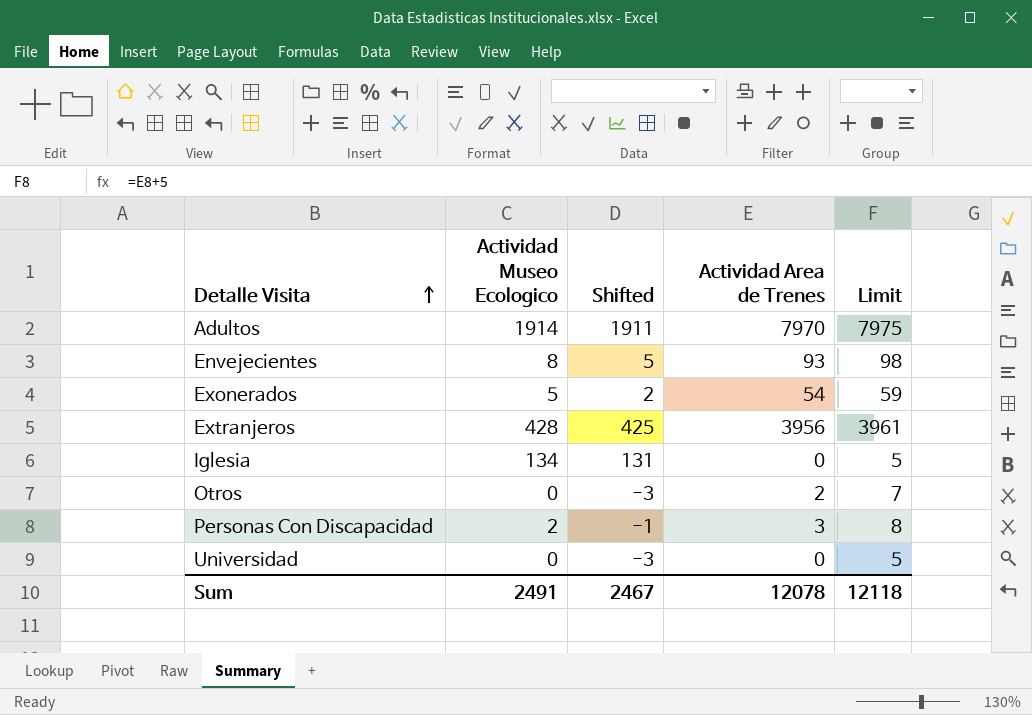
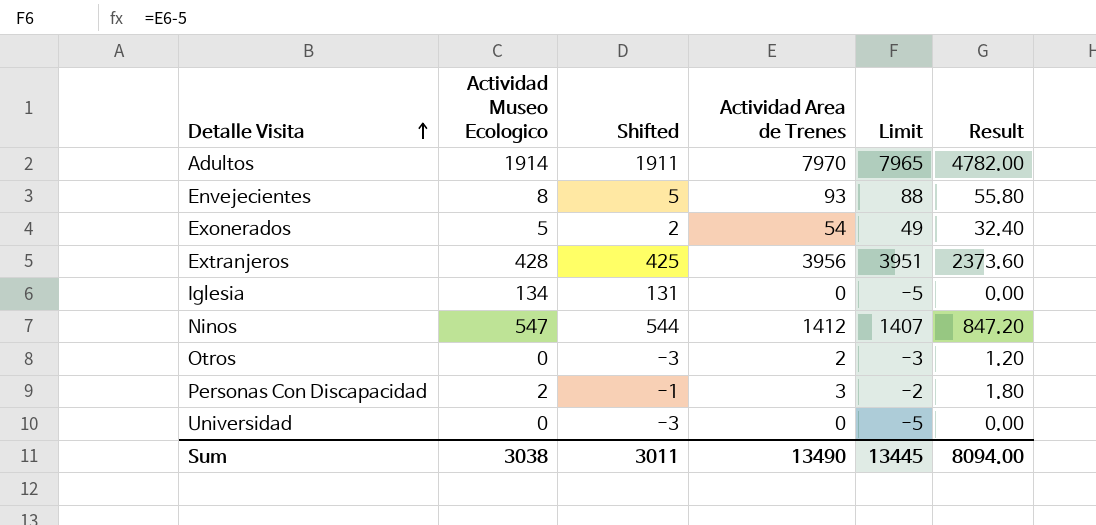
column Limit | formula: [Actividad Area de Trenes] + 5 -> [Actividad Area de Trenes] - 5
column Result | formula: none -> [Actividad Area de Trenes] * 0.6
row Ninos: none -> 547 | 544 | 1412 | 1407 | 847.20
Sum | Actividad Museo Ecologico: 2491 -> 3038
Sum | Shifted: 2467 -> 3011
Sum | Actividad Area de Trenes: 12078 -> 13490
Sum | Limit: 12118 -> 13445

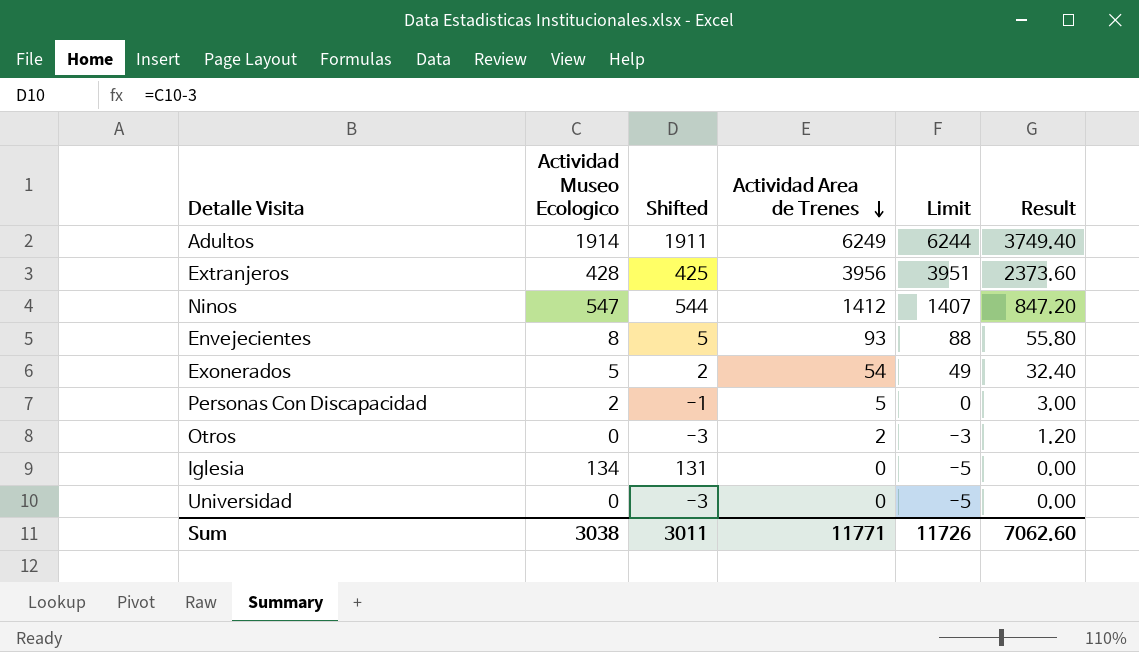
row order: Detalle Visita ascending -> Actividad Area de Trenes descending
Adultos | Actividad Area de Trenes: 7970 -> 6249
Adultos | Limit: 7965 -> 6244
Adultos | Result: 4782.00 -> 3749.40
Personas Con Discapacidad | Actividad Area de Trenes: 3 -> 5
Personas Con Discapacidad | Limit: -2 -> 0
Personas Con Discapacidad | Result: 1.80 -> 3.00
Sum | Actividad Area de Trenes: 13490 -> 11771
Sum | Limit: 13445 -> 11726
Sum | Result: 8094.00 -> 7062.60

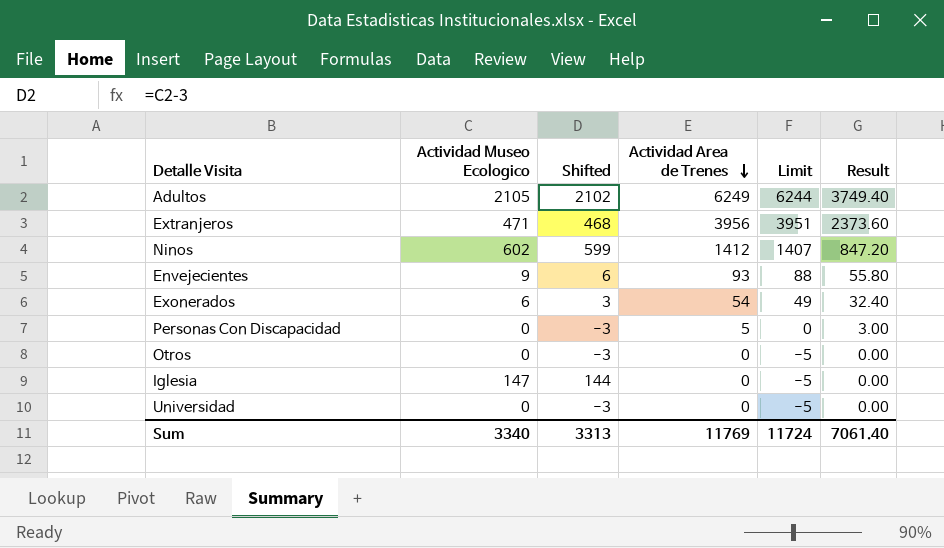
Adultos | Actividad Museo Ecologico: 1914 -> 2105
Adultos | Shifted: 1911 -> 2102
Extranjeros | Actividad Museo Ecologico: 428 -> 471
Extranjeros | Shifted: 425 -> 468
Ninos | Actividad Museo Ecologico: 547 -> 602
Ninos | Shifted: 544 -> 599
Envejecientes | Actividad Museo Ecologico: 8 -> 9
Envejecientes | Shifted: 5 -> 6
Exonerados | Actividad Museo Ecologico: 5 -> 6
Exonerados | Shifted: 2 -> 3
Personas Con Discapacidad | Actividad Museo Ecologico: 2 -> 0
Personas Con Discapacidad | Shifted: -1 -> -3
Otros | Actividad Area de Trenes: 2 -> 0
Otros | Limit: -3 -> -5
Otros | Result: 1.20 -> 0.00
Iglesia | Actividad Museo Ecologico: 134 -> 147
Iglesia | Shifted: 131 -> 144
Sum | Actividad Museo Ecologico: 3038 -> 3340
Sum | Shifted: 3011 -> 3313
Sum | Actividad Area de Trenes: 11771 -> 11769
Sum | Limit: 11726 -> 11724
Sum | Result: 7062.60 -> 7061.40

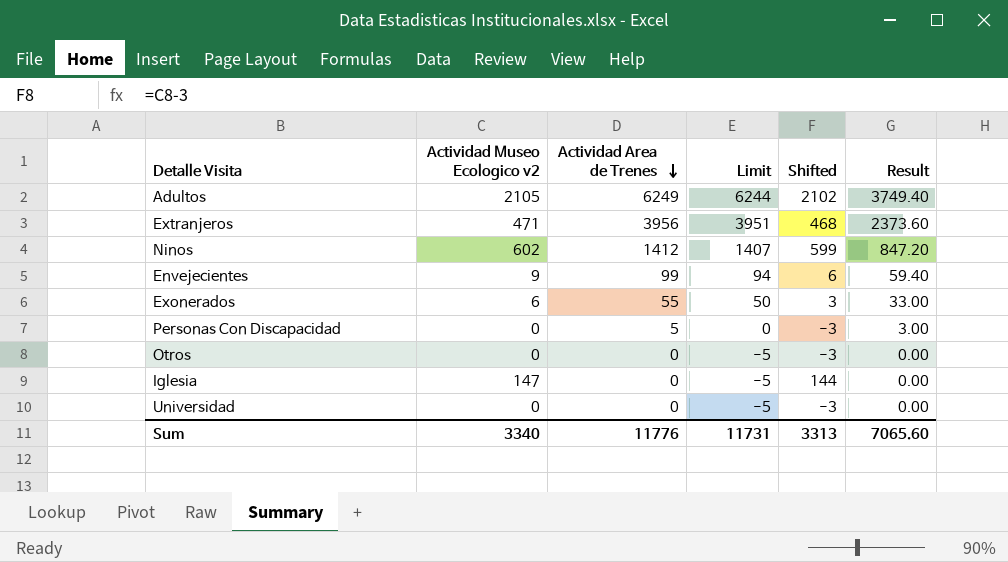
column name: Actividad Museo Ecologico -> Actividad Museo Ecologico v2
column Shifted | position: 3 -> 5
Envejecientes | Actividad Area de Trenes: 93 -> 99
Envejecientes | Limit: 88 -> 94
Envejecientes | Result: 55.80 -> 59.40
Exonerados | Actividad Area de Trenes: 54 -> 55
Exonerados | Limit: 49 -> 50
Exonerados | Result: 32.40 -> 33.00
Sum | Actividad Area de Trenes: 11769 -> 11776
Sum | Limit: 11724 -> 11731
Sum | Result: 7061.40 -> 7065.60

